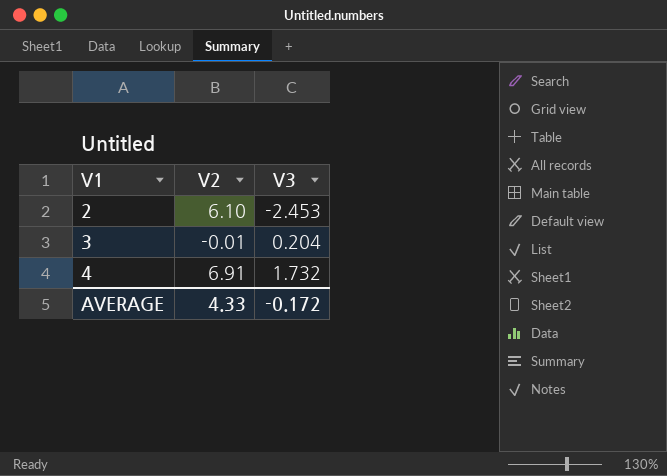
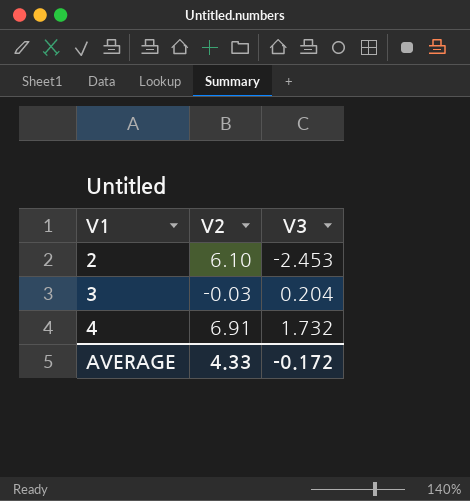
3 | V2: -0.01 -> -0.03

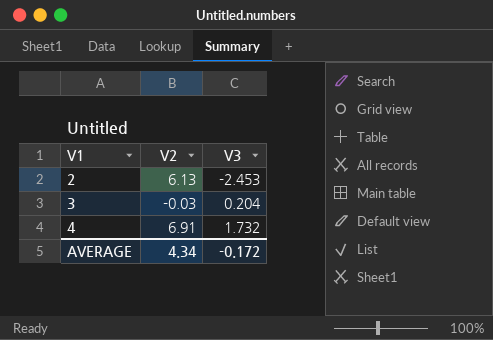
2 | V2: 6.10 -> 6.13
AVERAGE | V2: 4.33 -> 4.34

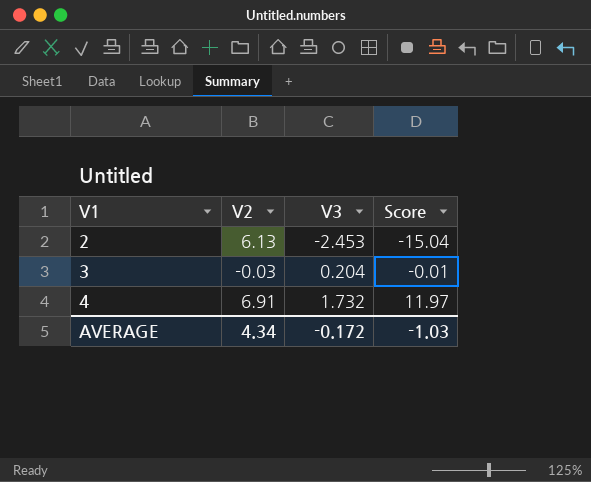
column Score | formula: none -> [V2] * [V3]

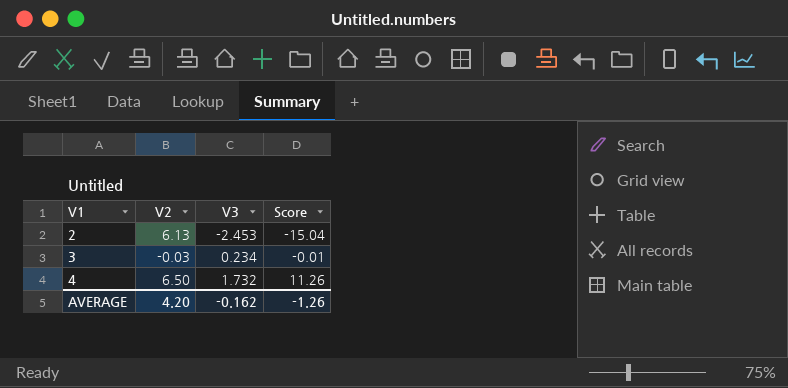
3 | V3: 0.204 -> 0.234
4 | V2: 6.91 -> 6.50
4 | Score: 11.97 -> 11.26
AVERAGE | V2: 4.34 -> 4.20
AVERAGE | V3: -0.172 -> -0.162
AVERAGE | Score: -1.03 -> -1.26

